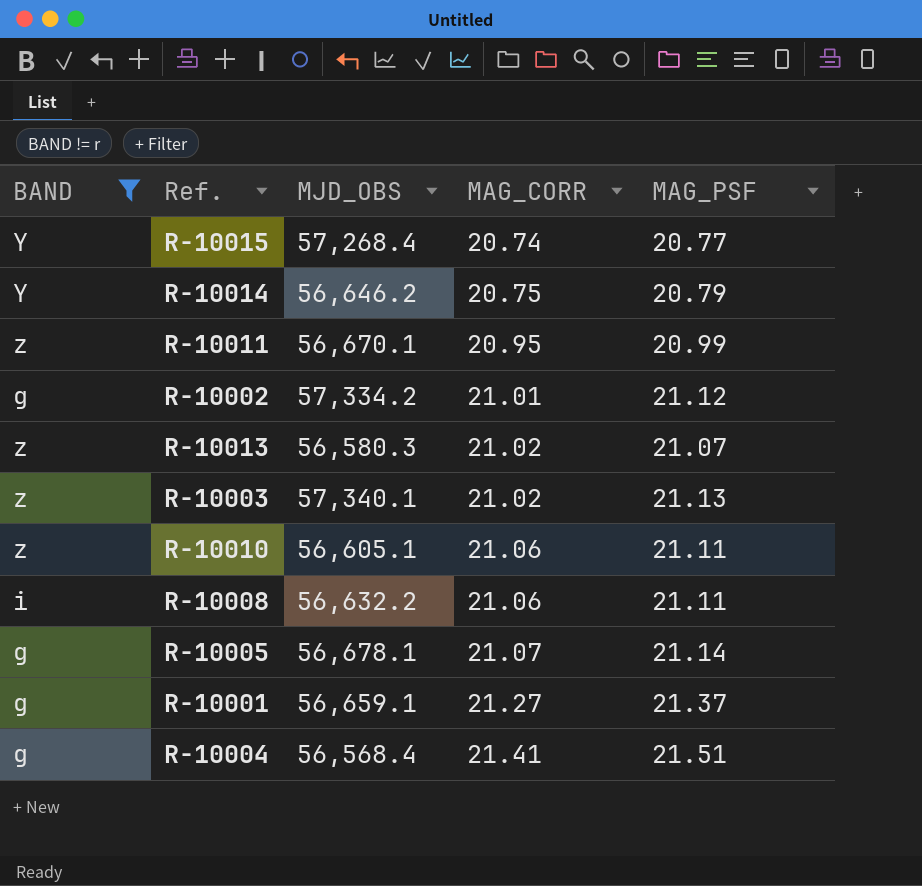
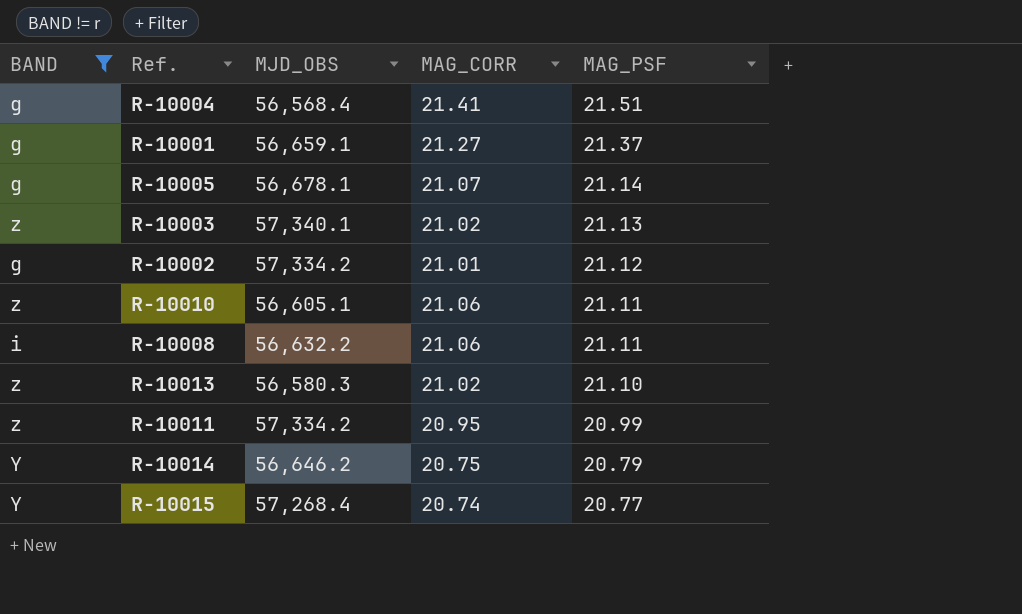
row order: MAG_CORR ascending -> MAG_PSF descending
R-10013 | MAG_PSF: 21.07 -> 21.10
R-10011 | MJD_OBS: 56,670.1 -> 57,334.2

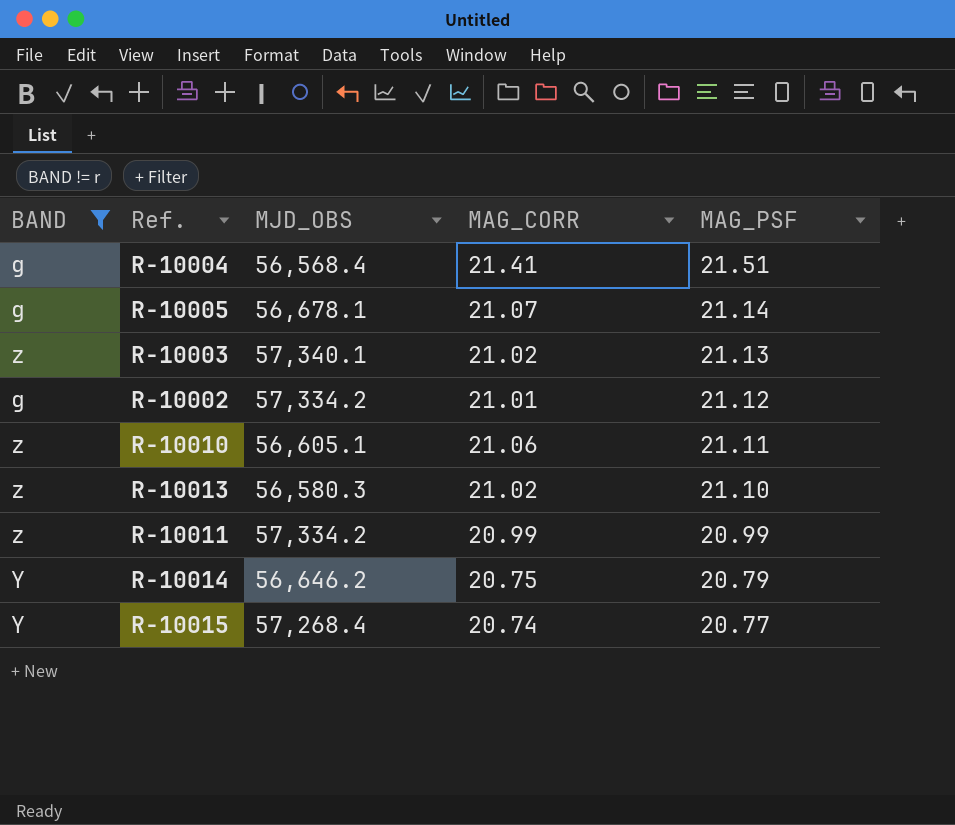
row R-10001: g | 56,659.1 | 21.27 | 21.37 -> none
row R-10008: i | 56,632.2 | 21.06 | 21.11 -> none
R-10011 | MAG_CORR: 20.95 -> 20.99

